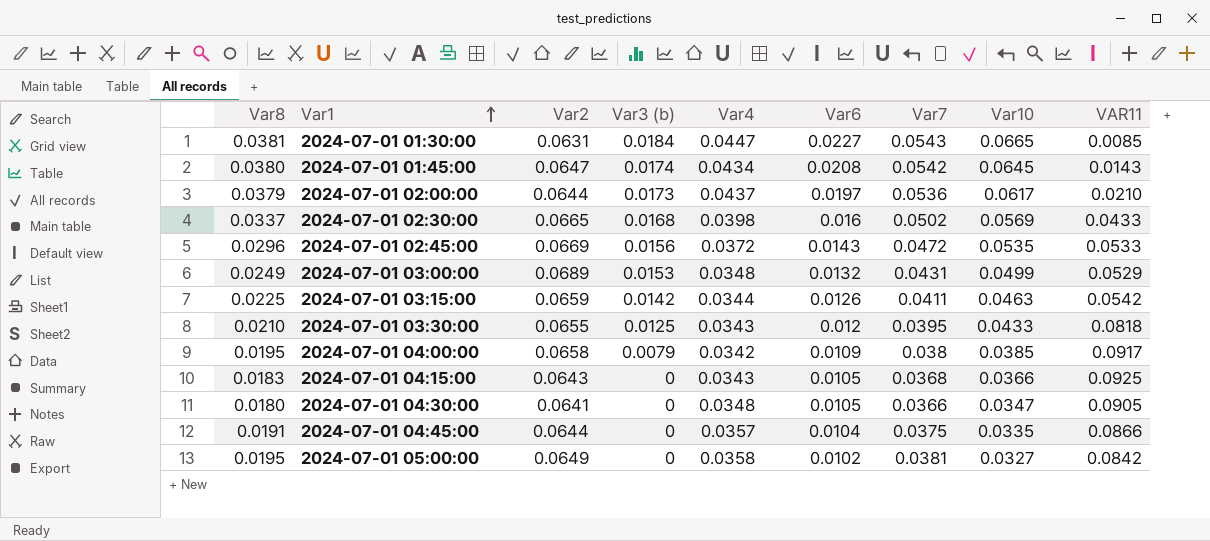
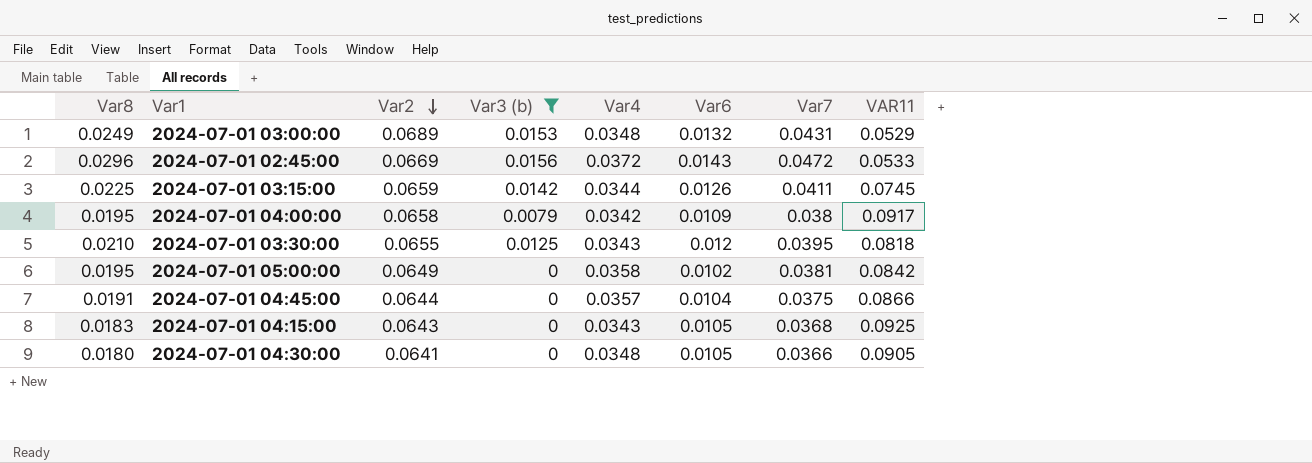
filter: none -> Var3 (b) <= 0.0156
row order: Var1 ascending -> Var2 descending
column Var10 | position: 8 -> none
2024-07-01 03:15:00 | VAR11: 0.0542 -> 0.0745

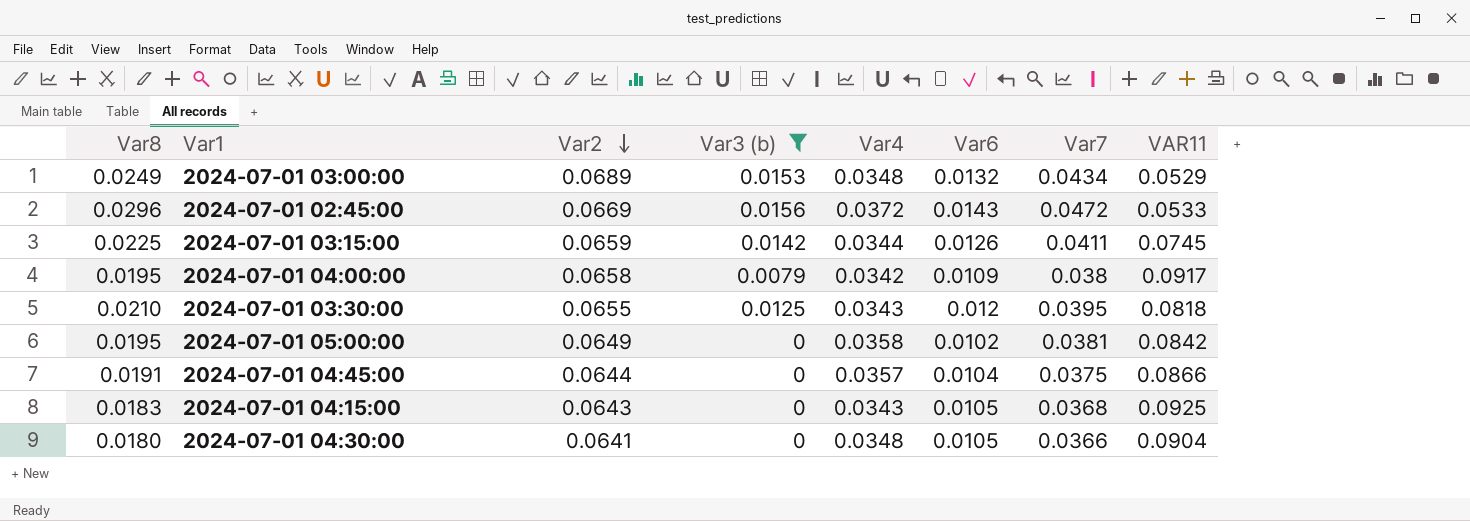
2024-07-01 03:00:00 | Var7: 0.0431 -> 0.0434
2024-07-01 04:30:00 | VAR11: 0.0905 -> 0.0904

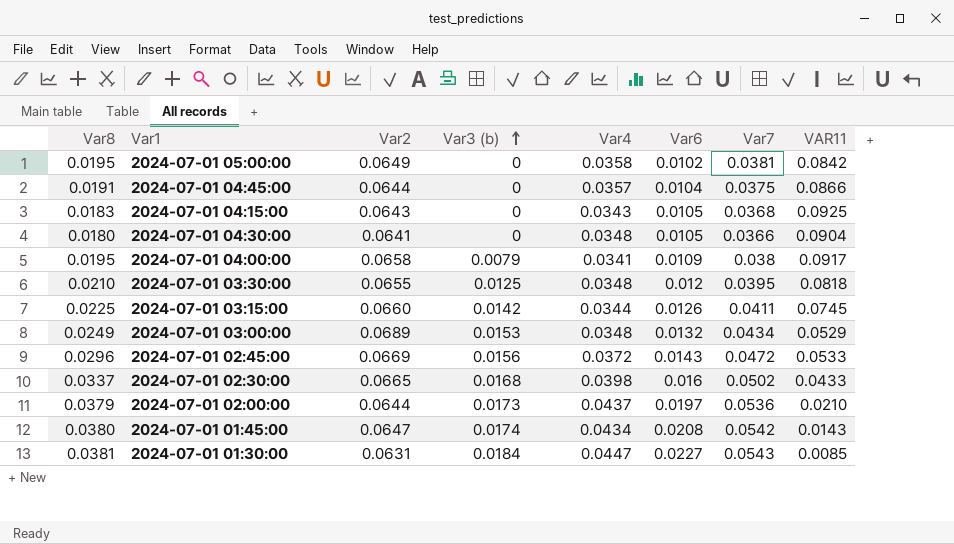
filter: Var3 (b) <= 0.0156 -> none
row order: Var2 descending -> Var3 (b) ascending
2024-07-01 04:00:00 | Var4: 0.0342 -> 0.0341
2024-07-01 03:30:00 | Var4: 0.0343 -> 0.0348
2024-07-01 03:15:00 | Var2: 0.0659 -> 0.0660

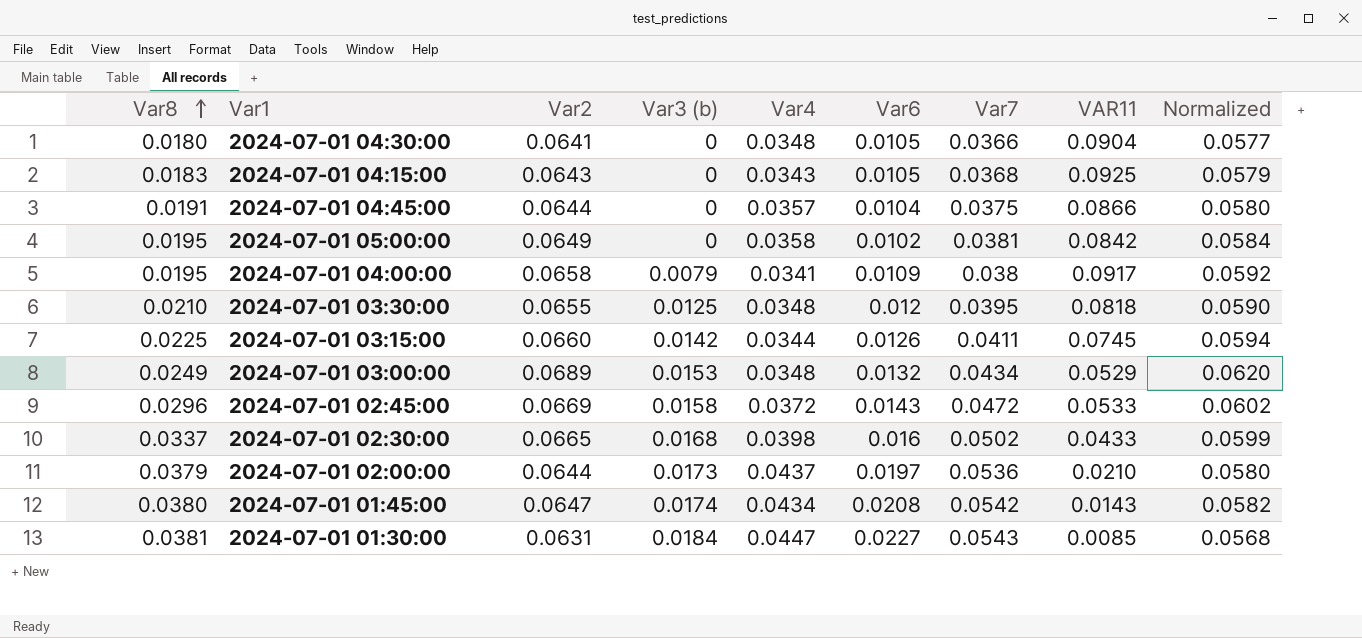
row order: Var3 (b) ascending -> Var8 ascending
column Normalized | formula: none -> [Var2] * 0.9
2024-07-01 02:45:00 | Var3 (b): 0.0156 -> 0.0158

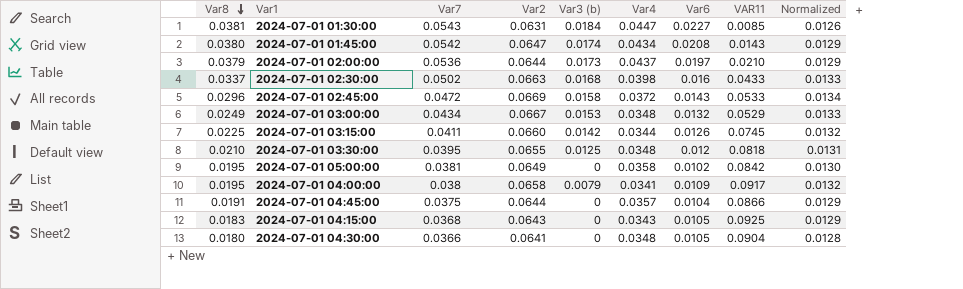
row order: Var8 ascending -> Var8 descending
column Var7 | position: 7 -> 3
column Normalized | formula: [Var2] * 0.9 -> [Var2] * 0.2
2024-07-01 02:30:00 | Var2: 0.0665 -> 0.0663
2024-07-01 03:00:00 | Var2: 0.0689 -> 0.0667

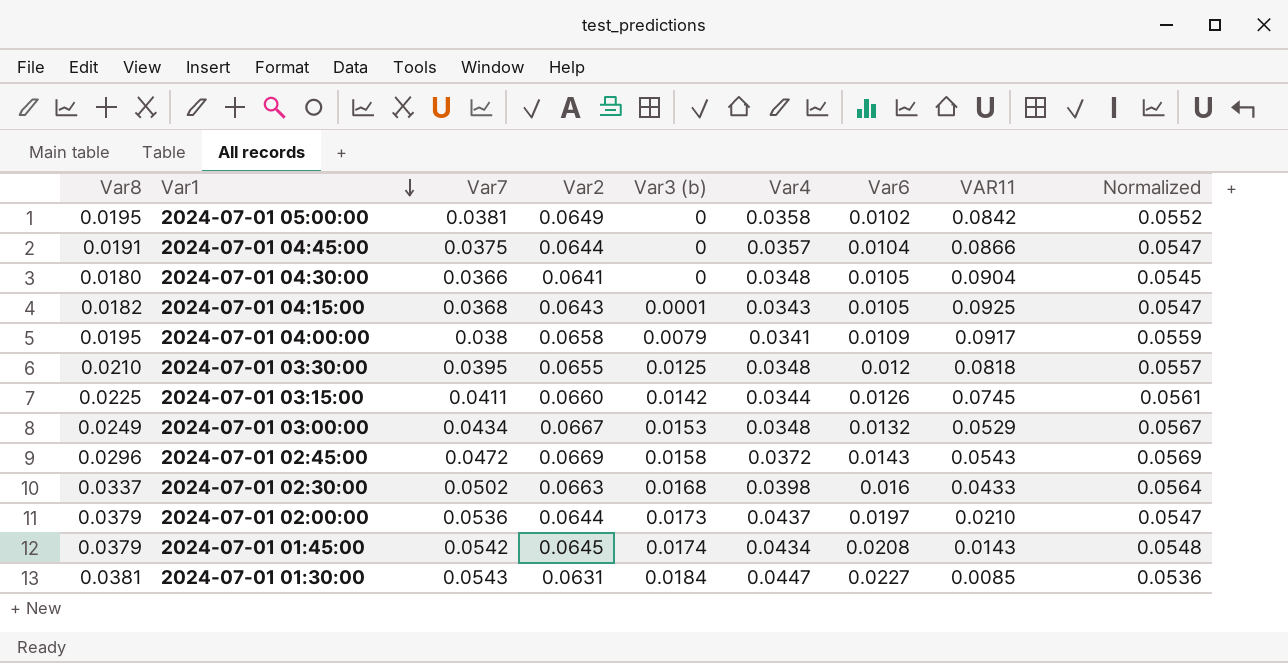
row order: Var8 descending -> Var1 descending
column Normalized | formula: [Var2] * 0.2 -> [Var2] * 0.85
2024-07-01 04:15:00 | Var8: 0.0183 -> 0.0182
2024-07-01 04:15:00 | Var3 (b): 0 -> 0.0001
2024-07-01 02:45:00 | VAR11: 0.0533 -> 0.0543
2024-07-01 01:45:00 | Var8: 0.0380 -> 0.0379
2024-07-01 01:45:00 | Var2: 0.0647 -> 0.0645

